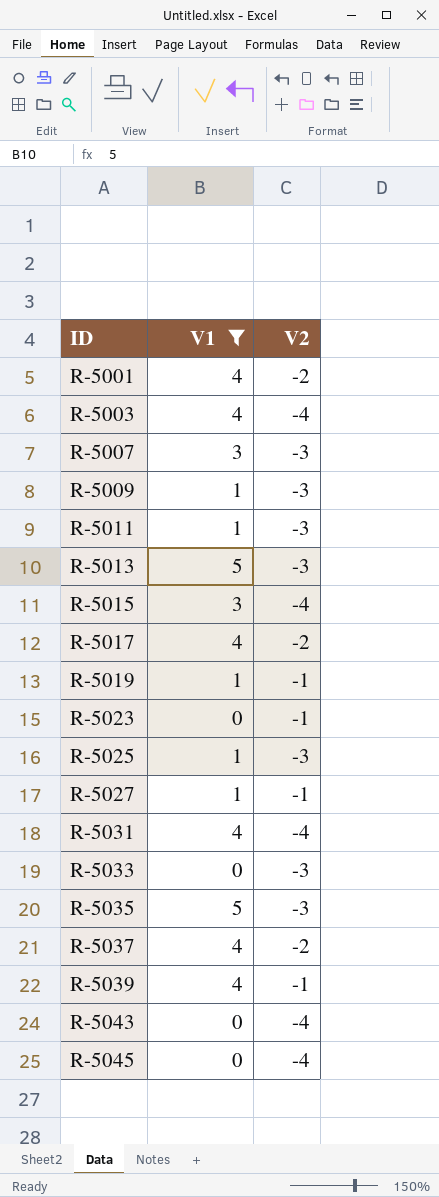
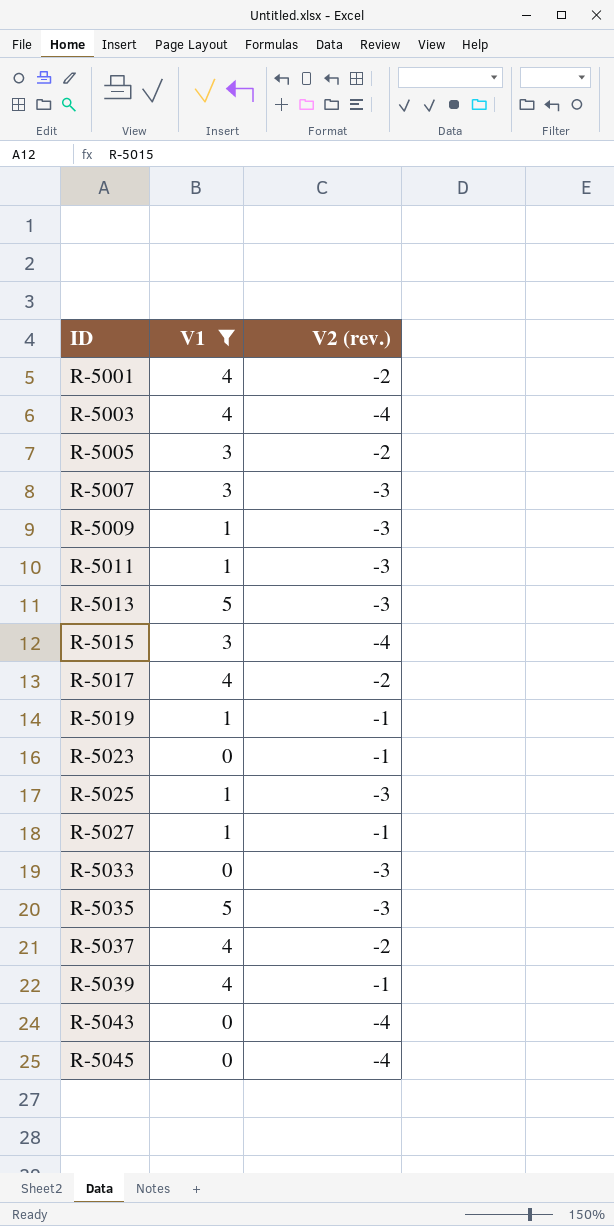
column name: V2 -> V2 (rev.)
row R-5031: 4 | -4 -> none
row R-5005: none -> 3 | -2

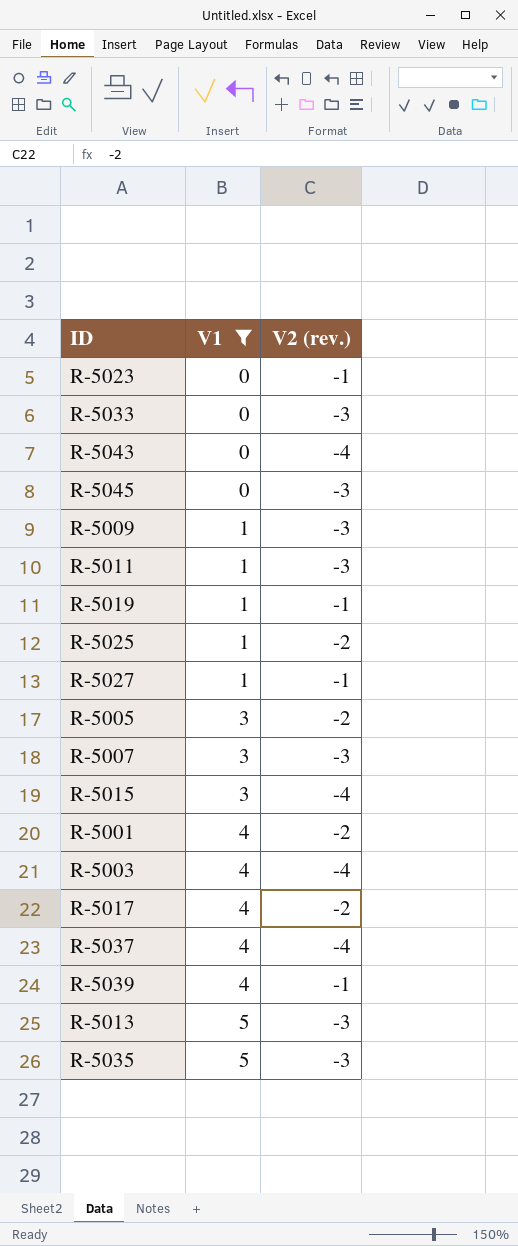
row order: ID ascending -> V1 ascending
R-5045 | V2 (rev.): -4 -> -3
R-5025 | V2 (rev.): -3 -> -2
R-5037 | V2 (rev.): -2 -> -4

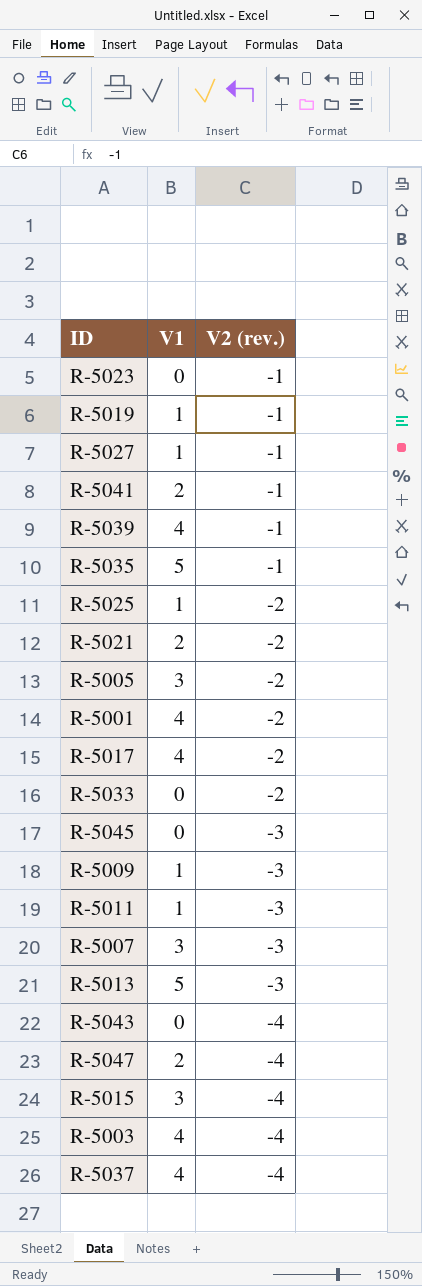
filter: V1 != 2 -> none
row order: V1 ascending -> V2 (rev.) descending
R-5035 | V2 (rev.): -3 -> -1
R-5033 | V2 (rev.): -3 -> -2

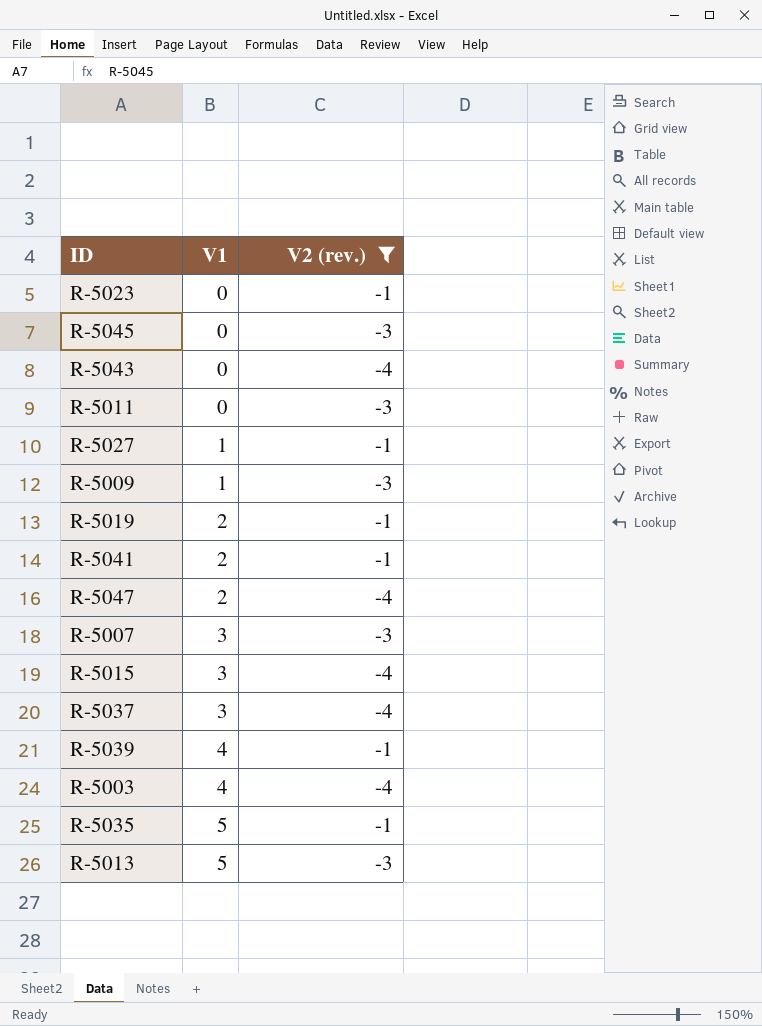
filter: none -> V2 (rev.) != -2
row order: V2 (rev.) descending -> V1 ascending
R-5011 | V1: 1 -> 0
R-5019 | V1: 1 -> 2
R-5037 | V1: 4 -> 3

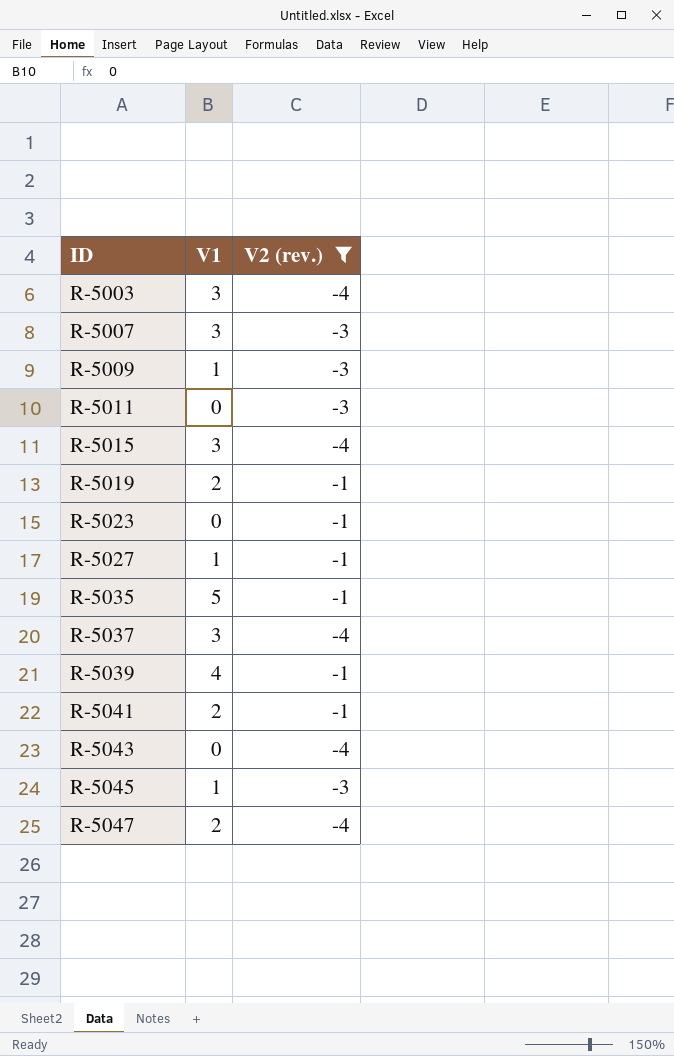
row order: V1 ascending -> ID ascending
row R-5013: 5 | -3 -> none
R-5003 | V1: 4 -> 3
R-5045 | V1: 0 -> 1

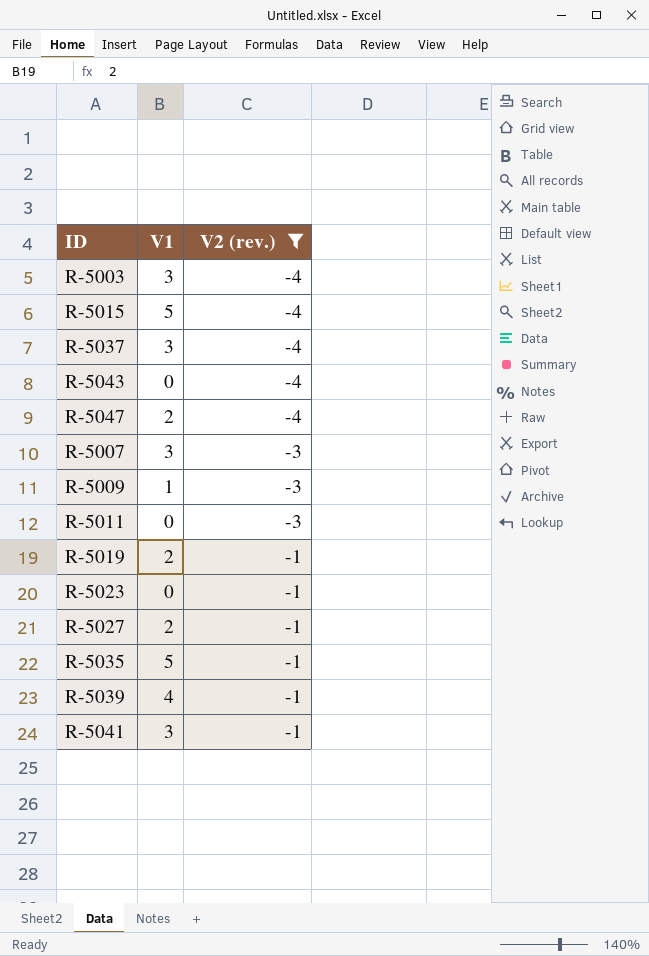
row order: ID ascending -> V2 (rev.) ascending
row R-5045: 1 | -3 -> none
R-5015 | V1: 3 -> 5
R-5027 | V1: 1 -> 2
R-5041 | V1: 2 -> 3

